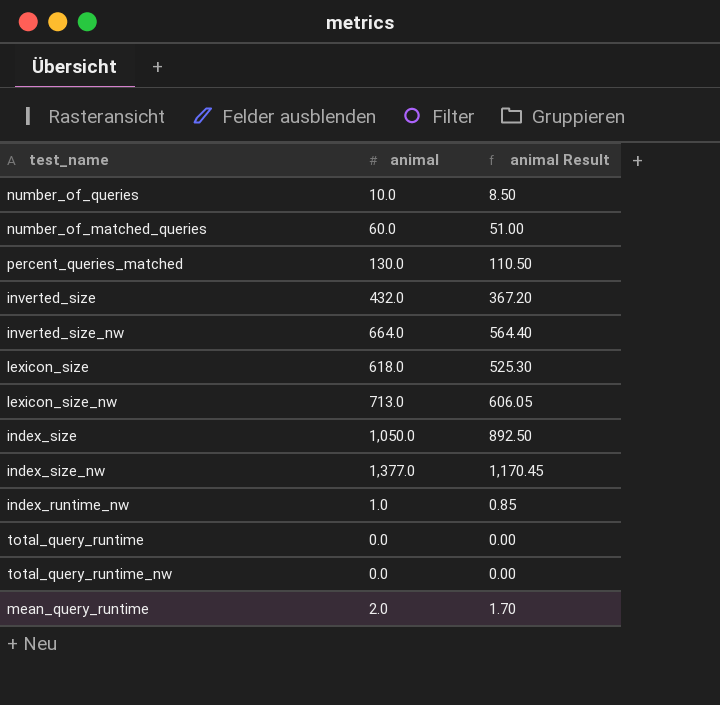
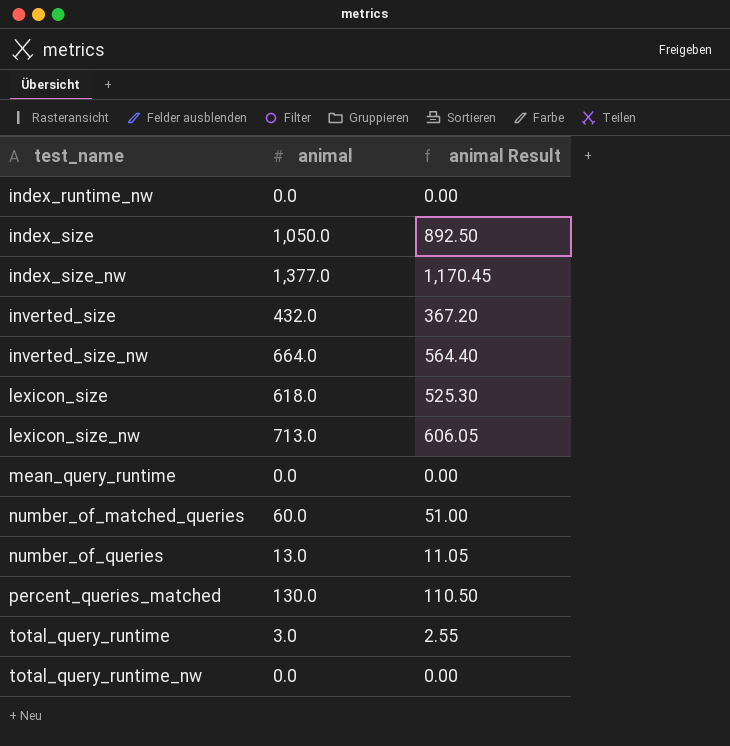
row order: none -> test_name ascending
index_runtime_nw | animal: 1.0 -> 0.0
index_runtime_nw | animal Result: 0.85 -> 0.00
mean_query_runtime | animal: 2.0 -> 0.0
mean_query_runtime | animal Result: 1.70 -> 0.00
number_of_queries | animal: 10.0 -> 13.0
number_of_queries | animal Result: 8.50 -> 11.05
total_query_runtime | animal: 0.0 -> 3.0
total_query_runtime | animal Result: 0.00 -> 2.55

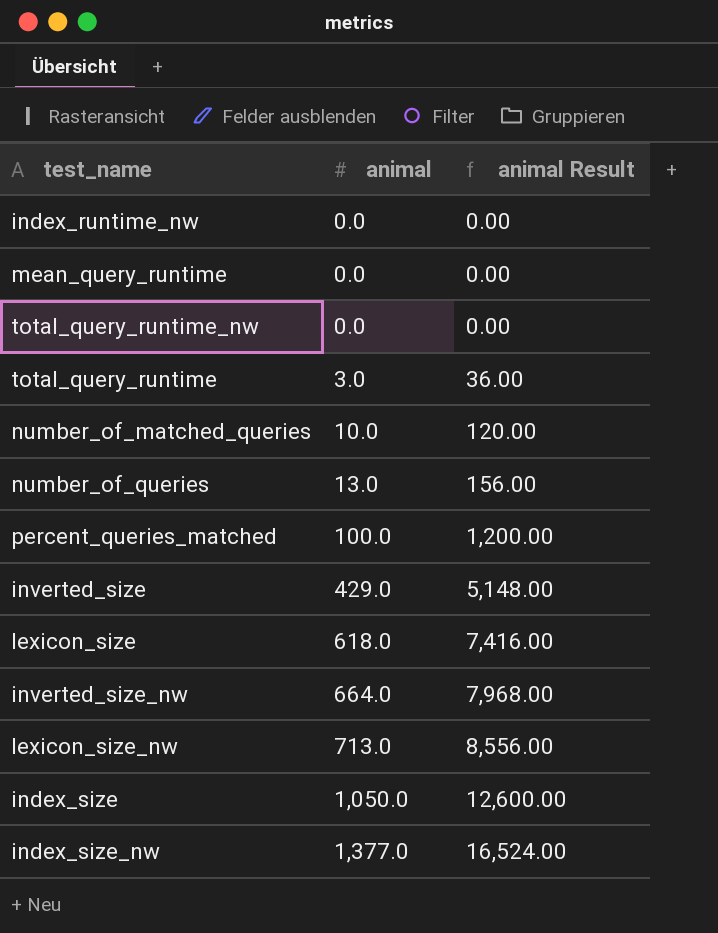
row order: test_name ascending -> animal ascending
column animal Result | formula: [animal] * 0.85 -> [animal] * 12
number_of_matched_queries | animal: 60.0 -> 10.0
percent_queries_matched | animal: 130.0 -> 100.0
inverted_size | animal: 432.0 -> 429.0

